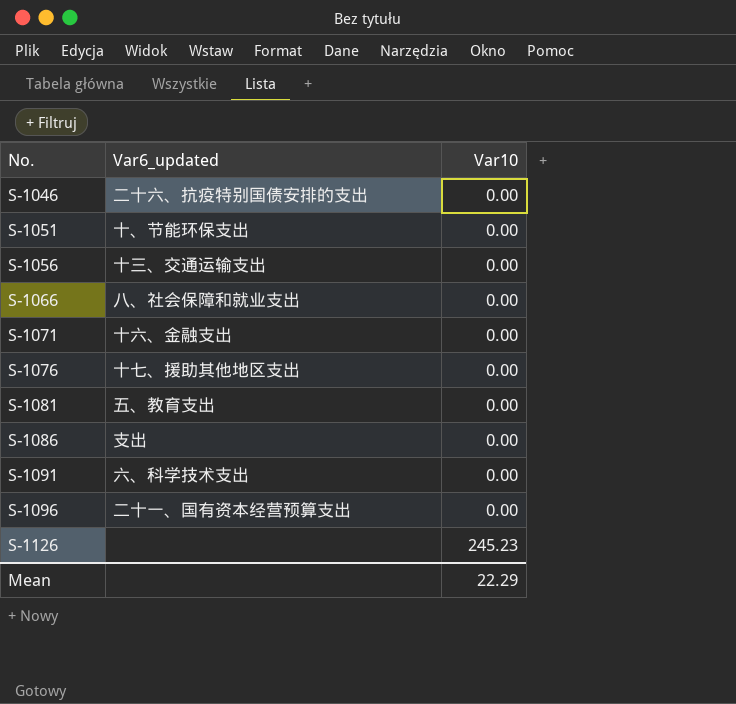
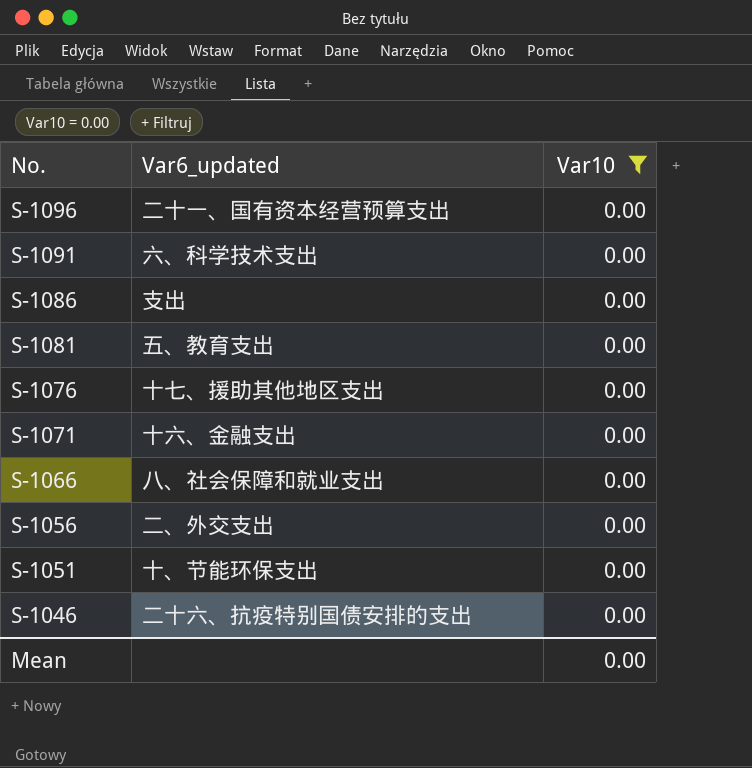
filter: none -> Var10 = 0.00
row order: No. ascending -> No. descending
S-1056 | Var6_updated: 十三、交通运输支出 -> 二、外交支出
Mean | Var10: 22.29 -> 0.00

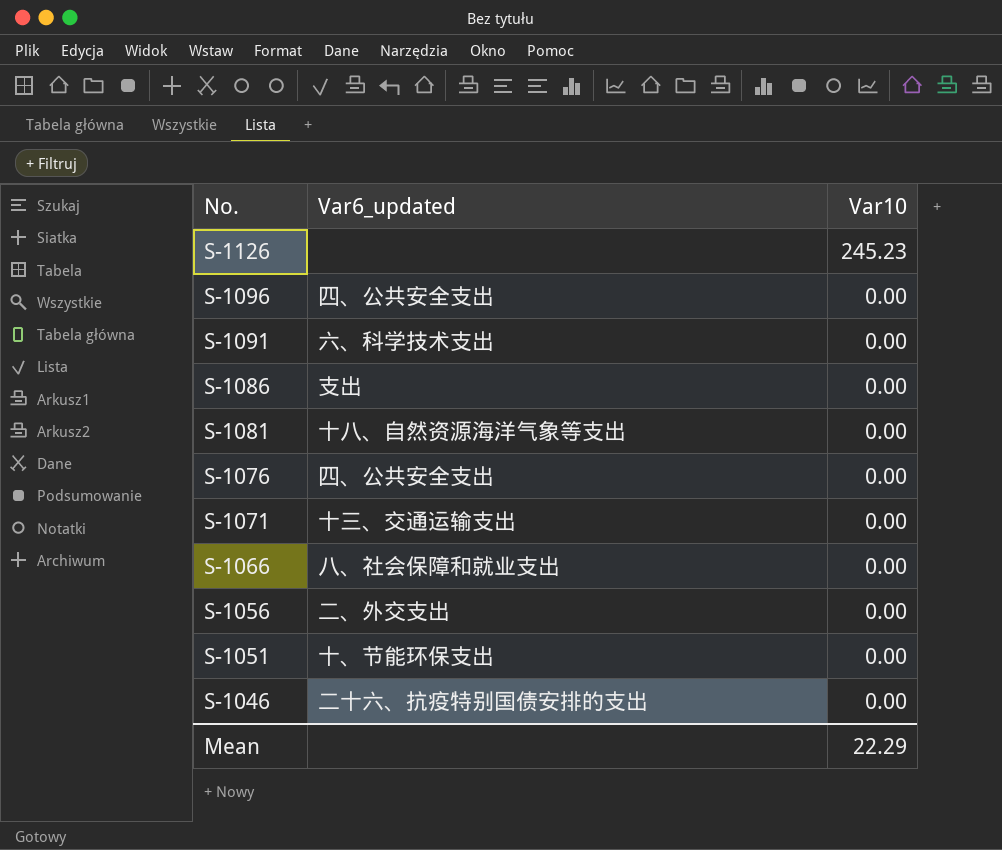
filter: Var10 = 0.00 -> none
S-1096 | Var6_updated: 二十一、国有资本经营预算支出 -> 四、公共安全支出
S-1081 | Var6_updated: 五、教育支出 -> 十八、自然资源海洋气象等支出
S-1076 | Var6_updated: 十七、援助其他地区支出 -> 四、公共安全支出
S-1071 | Var6_updated: 十六、金融支出 -> 十三、交通运输支出
Mean | Var10: 0.00 -> 22.29

